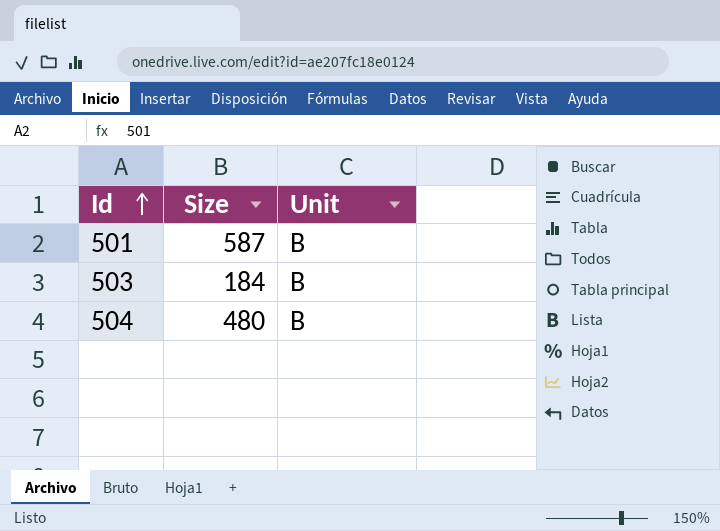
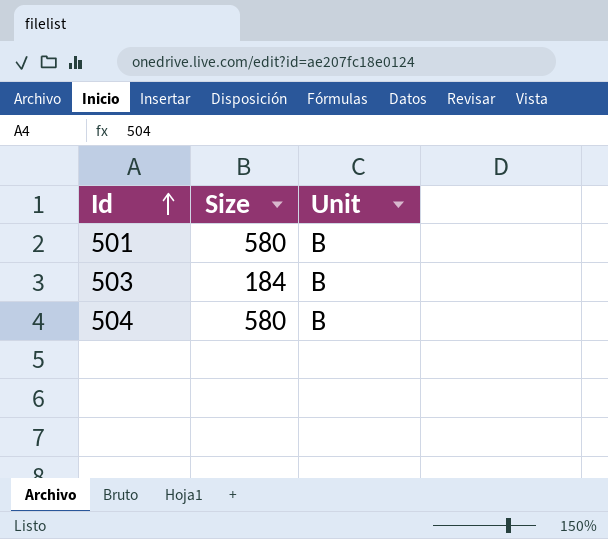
501 | Size: 587 -> 580
504 | Size: 480 -> 580

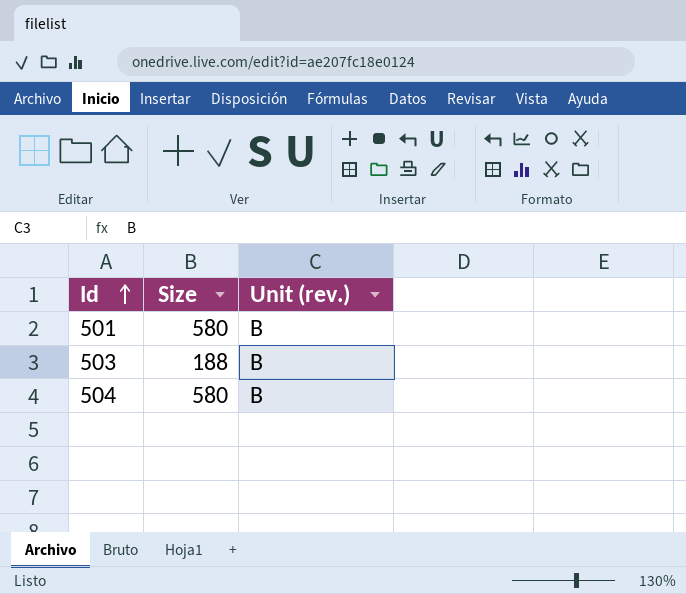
column name: Unit -> Unit (rev.)
503 | Size: 184 -> 188

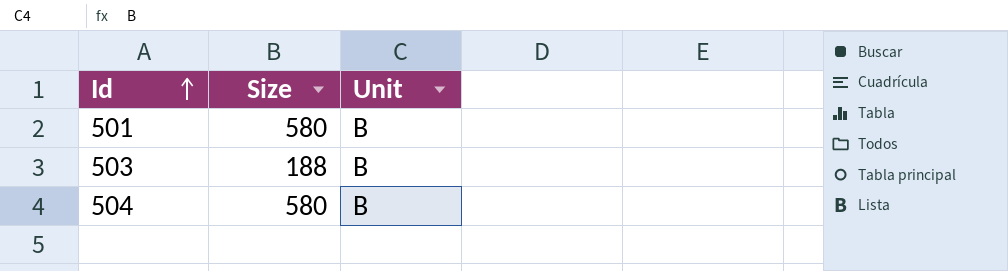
column name: Unit (rev.) -> Unit

